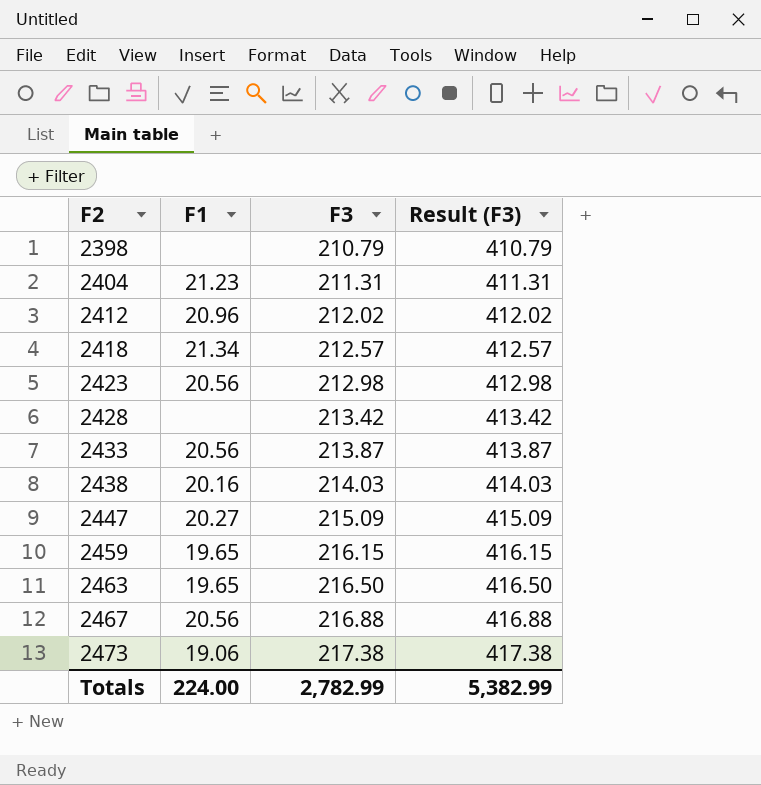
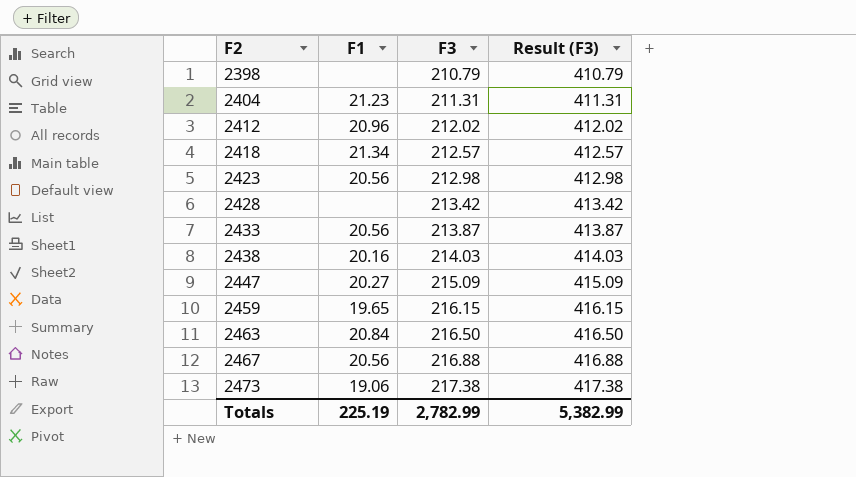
2463 | F1: 19.65 -> 20.84
Totals | F1: 224.00 -> 225.19

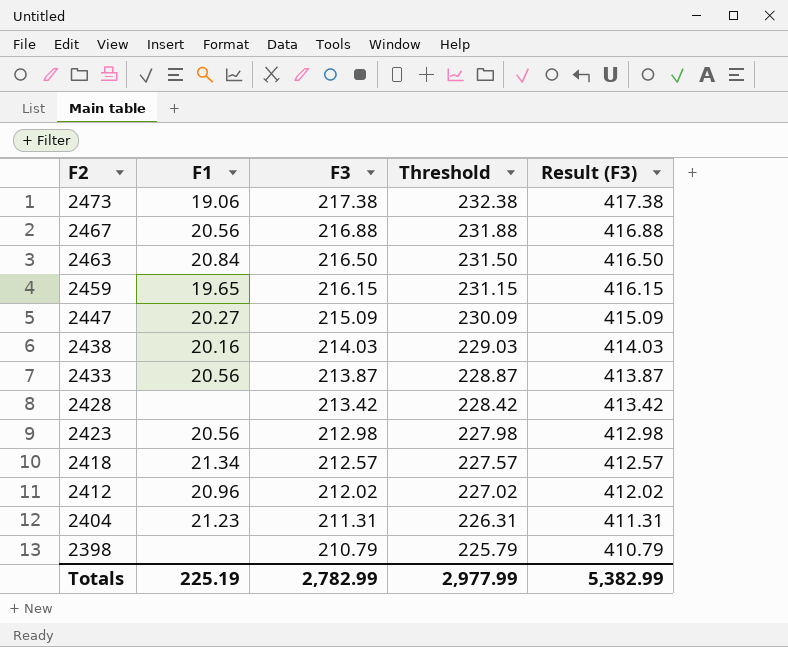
row order: F2 ascending -> F2 descending
column Threshold | formula: none -> [F3] + 15

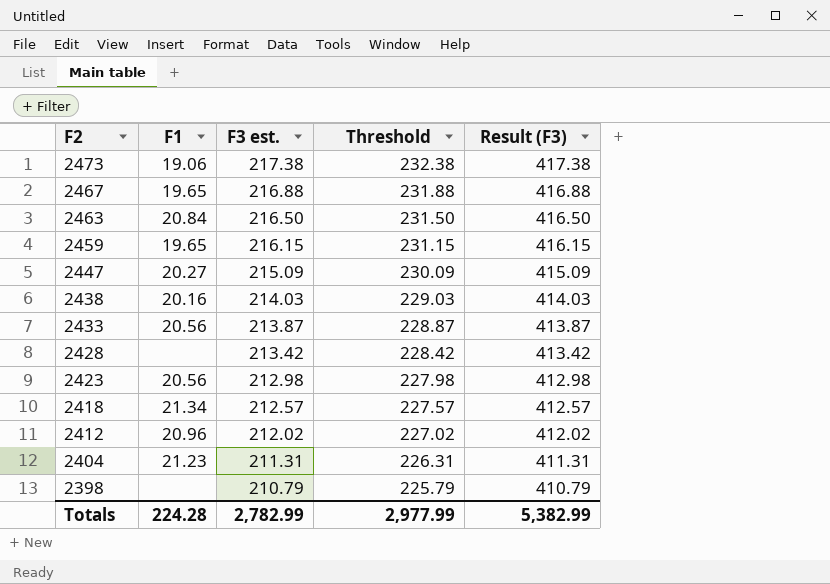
column name: F3 -> F3 est.
2467 | F1: 20.56 -> 19.65
Totals | F1: 225.19 -> 224.28

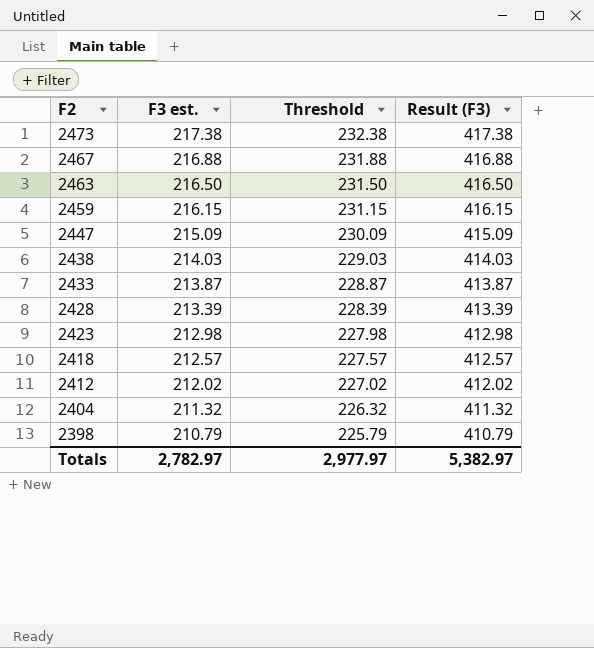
column F1 | position: 2 -> none
2428 | F3 est.: 213.42 -> 213.39
2428 | Threshold: 228.42 -> 228.39
2428 | Result (F3): 413.42 -> 413.39
2404 | F3 est.: 211.31 -> 211.32
2404 | Threshold: 226.31 -> 226.32
2404 | Result (F3): 411.31 -> 411.32
Totals | F3 est.: 2,782.99 -> 2,782.97
Totals | Threshold: 2,977.99 -> 2,977.97
Totals | Result (F3): 5,382.99 -> 5,382.97

